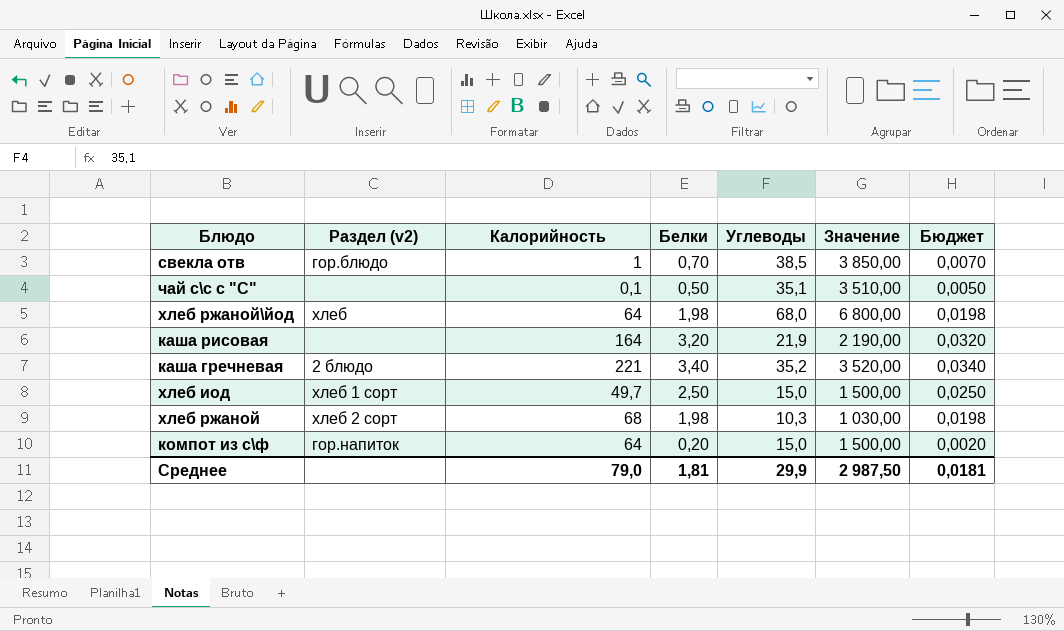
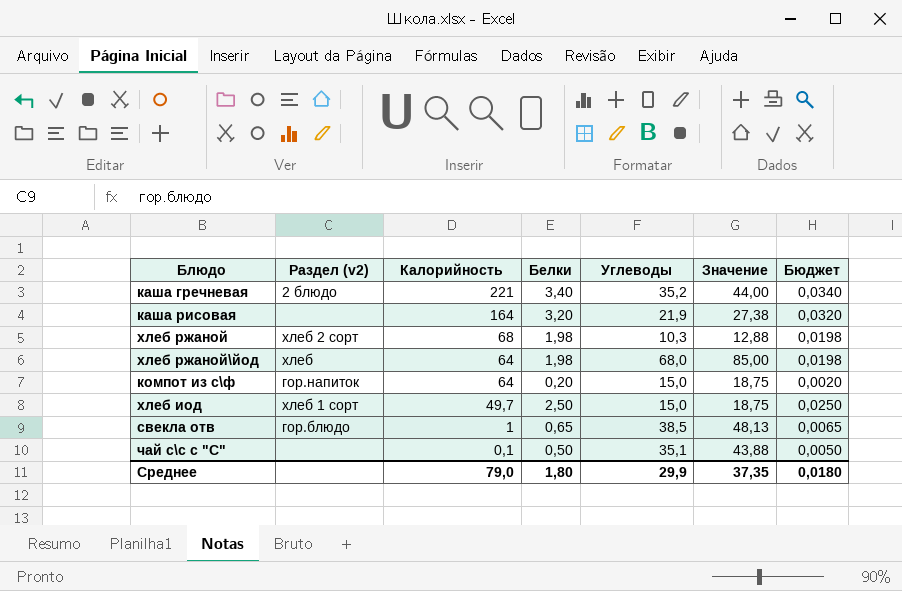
row order: none -> Калорийность descending
column Значение | formula: [Углеводы] * 100 -> [Углеводы] * 1,25
свекла отв | Белки: 0,70 -> 0,65
свекла отв | Бюджет: 0,0070 -> 0,0065
Среднее | Белки: 1,81 -> 1,80
Среднее | Значение: 2 987,50 -> 37,35
Среднее | Бюджет: 0,0181 -> 0,0180

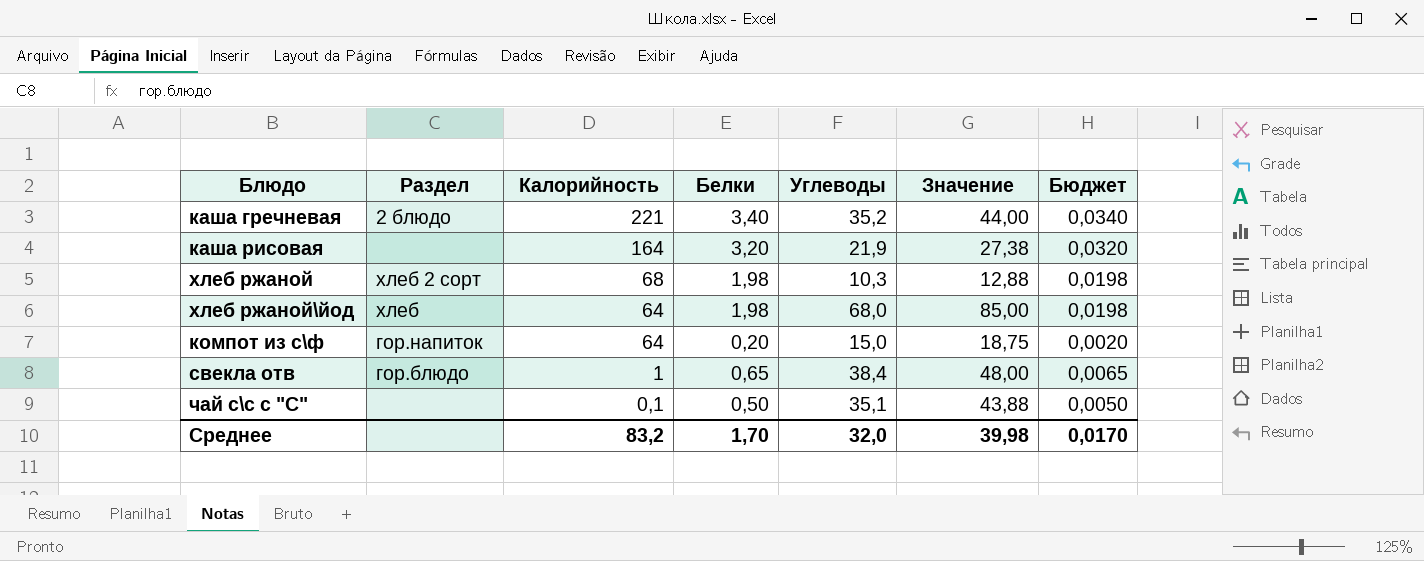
column name: Раздел (v2) -> Раздел
row хлеб иод: хлеб 1 сорт | 49,7 | 2,50 | 15,0 | 18,75 | 0,0250 -> none
свекла отв | Углеводы: 38,5 -> 38,4
свекла отв | Значение: 48,13 -> 48,00
Среднее | Калорийность: 79,0 -> 83,2
Среднее | Белки: 1,80 -> 1,70
Среднее | Углеводы: 29,9 -> 32,0
Среднее | Значение: 37,35 -> 39,98
Среднее | Бюджет: 0,0180 -> 0,0170

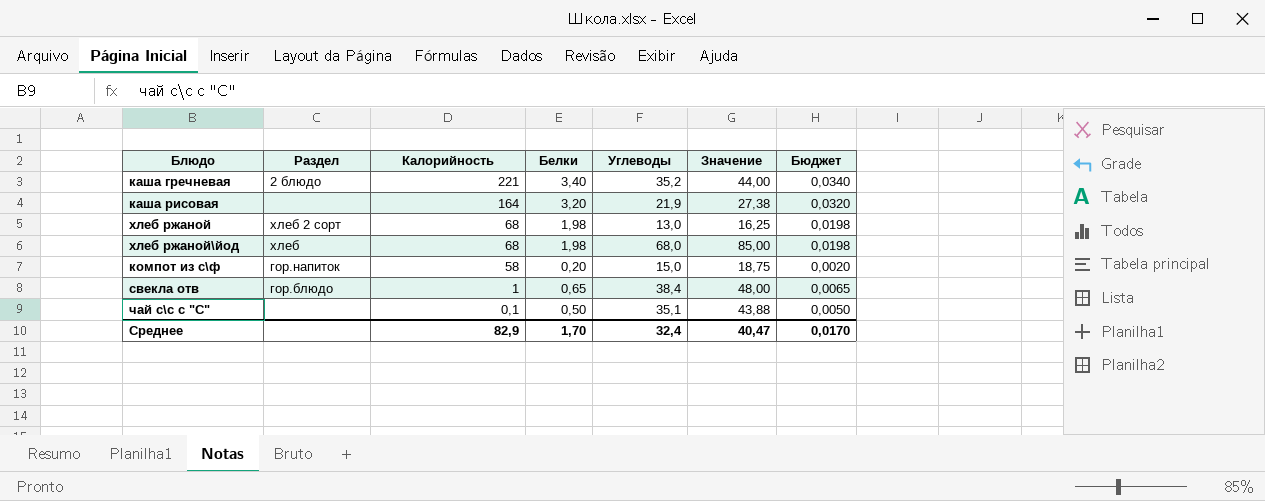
хлеб ржаной | Углеводы: 10,3 -> 13,0
хлеб ржаной | Значение: 12,88 -> 16,25
хлеб ржаной\йод | Калорийность: 64 -> 68
компот из с\ф | Калорийность: 64 -> 58
Среднее | Калорийность: 83,2 -> 82,9
Среднее | Углеводы: 32,0 -> 32,4
Среднее | Значение: 39,98 -> 40,47

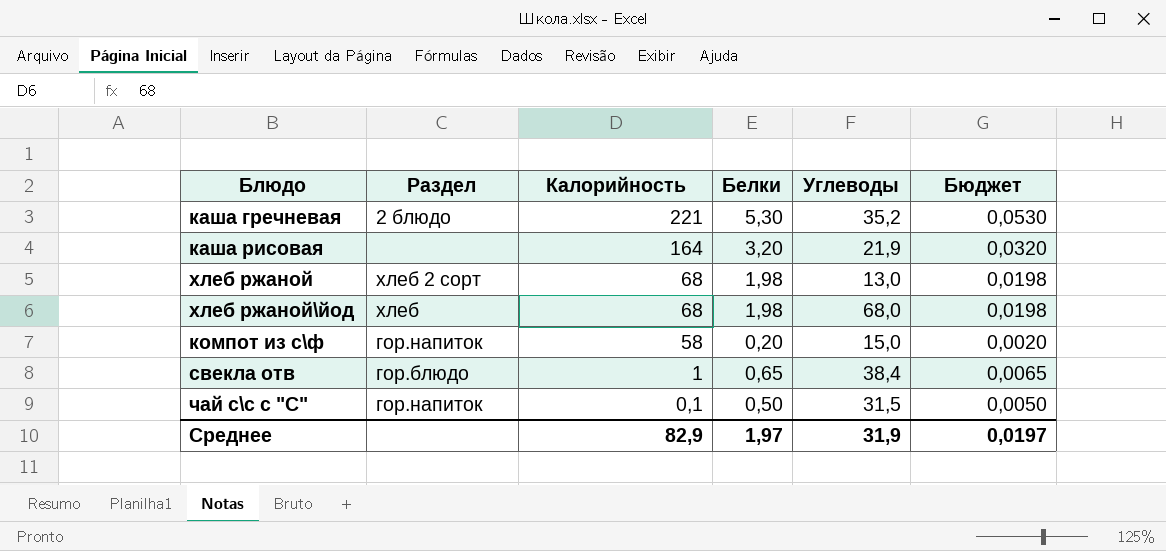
column Значение | formula: [Углеводы] * 1,25 -> none
каша гречневая | Белки: 3,40 -> 5,30
каша гречневая | Бюджет: 0,0340 -> 0,0530
чай с\с с "С" | Раздел: none -> гор.напиток
чай с\с с "С" | Углеводы: 35,1 -> 31,5
Среднее | Белки: 1,70 -> 1,97
Среднее | Углеводы: 32,4 -> 31,9
Среднее | Бюджет: 0,0170 -> 0,0197

